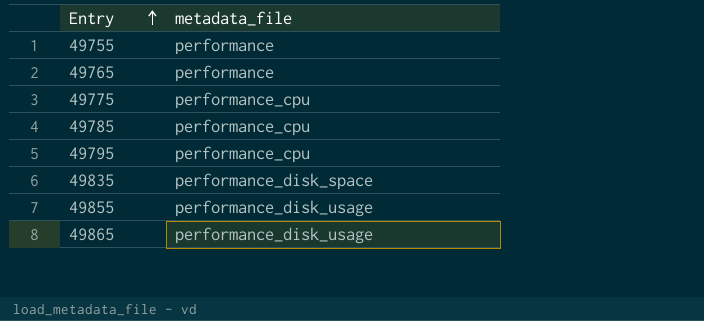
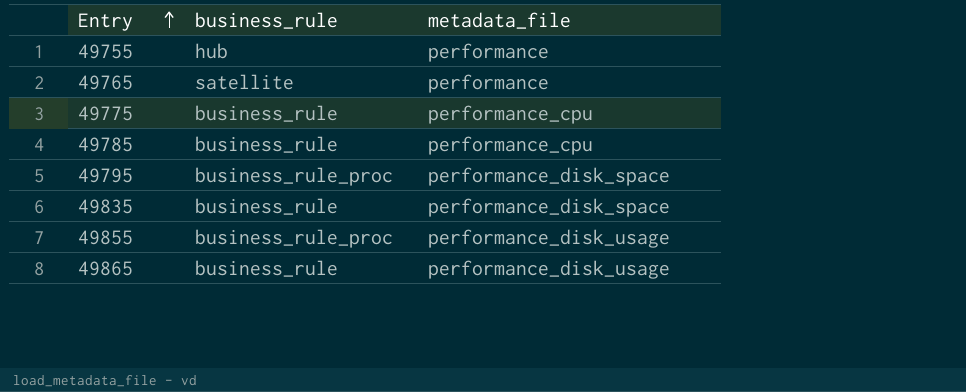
column business_rule | position: none -> 2
49795 | metadata_file: performance_cpu -> performance_disk_space

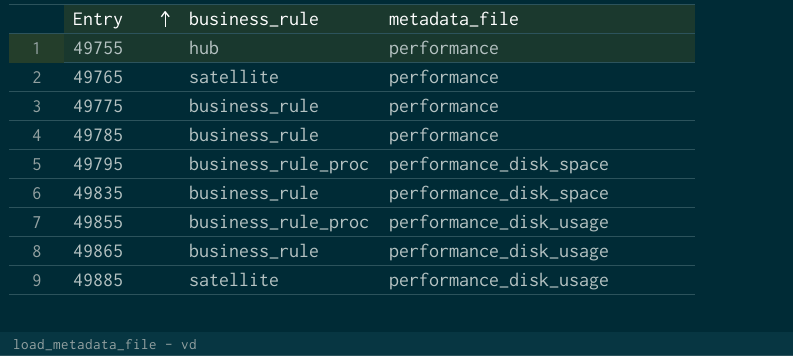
49775 | metadata_file: performance_cpu -> performance
49785 | metadata_file: performance_cpu -> performance
row 49885: none -> satellite | performance_disk_usage

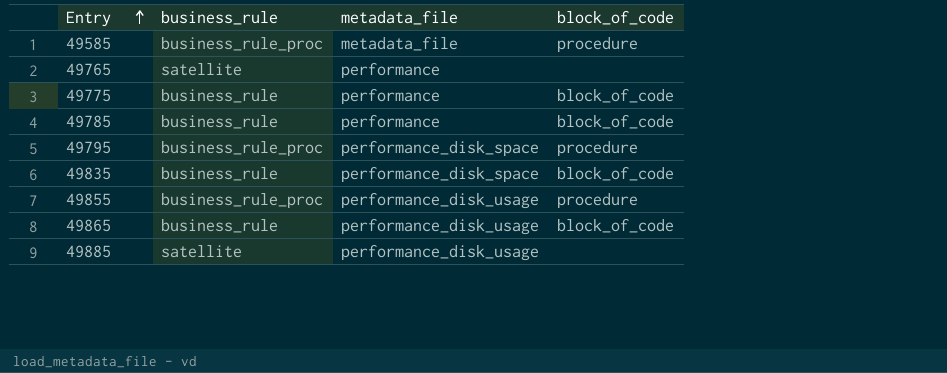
column block_of_code | position: none -> 4
row 49755: hub | performance -> none
row 49585: none -> business_rule_proc | metadata_file | procedure

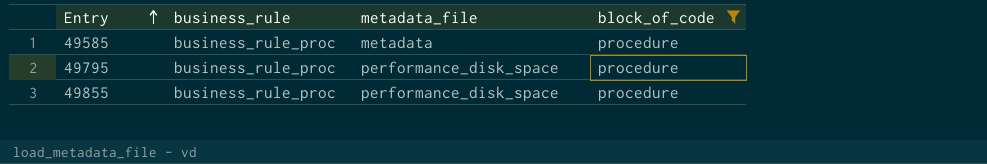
filter: none -> block_of_code = procedure
49585 | metadata_file: metadata_file -> metadata
49855 | metadata_file: performance_disk_usage -> performance_disk_space

